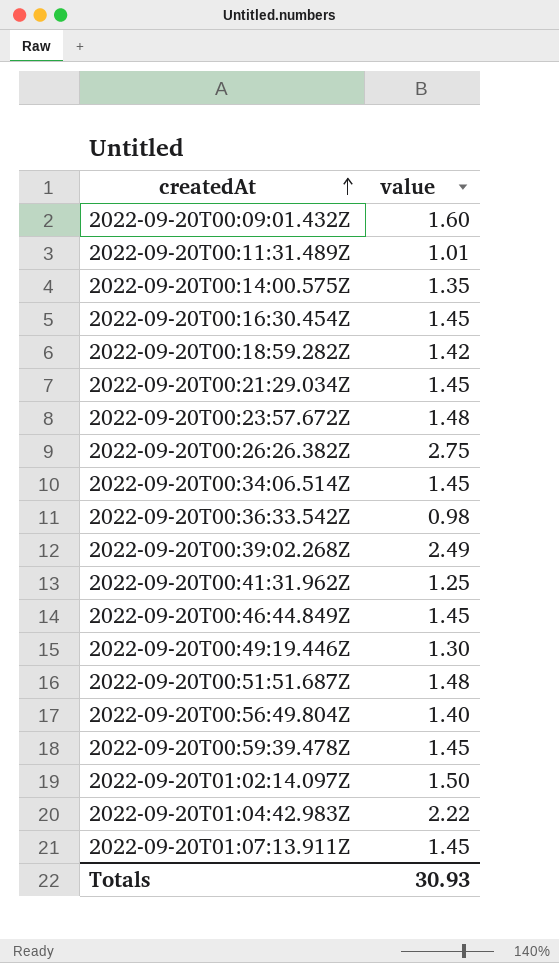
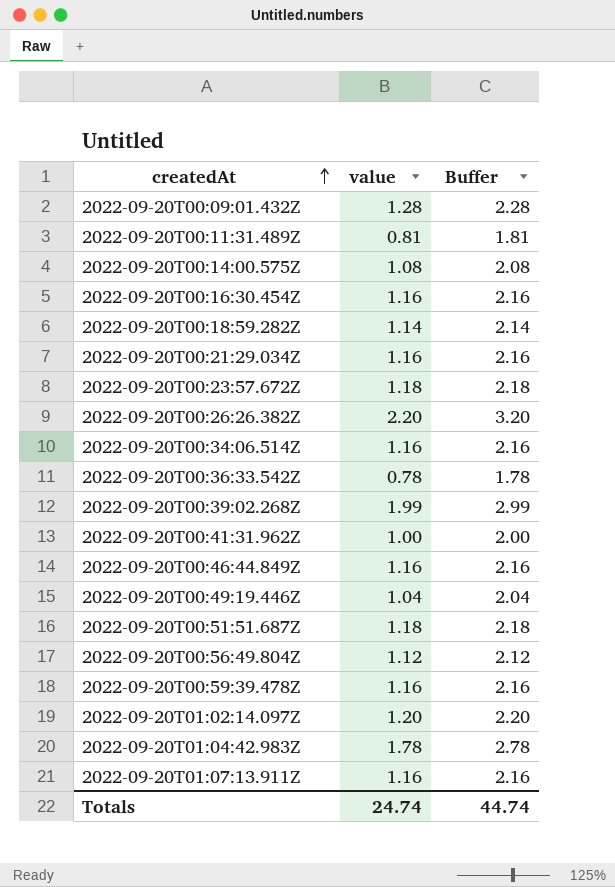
column Buffer | formula: none -> [value] + 1
2022-09-20T00:09:01.432Z | value: 1.60 -> 1.28
2022-09-20T00:11:31.489Z | value: 1.01 -> 0.81
2022-09-20T00:14:00.575Z | value: 1.35 -> 1.08
2022-09-20T00:16:30.454Z | value: 1.45 -> 1.16
2022-09-20T00:18:59.282Z | value: 1.42 -> 1.14
2022-09-20T00:21:29.034Z | value: 1.45 -> 1.16
2022-09-20T00:23:57.672Z | value: 1.48 -> 1.18
2022-09-20T00:26:26.382Z | value: 2.75 -> 2.20
2022-09-20T00:34:06.514Z | value: 1.45 -> 1.16
2022-09-20T00:36:33.542Z | value: 0.98 -> 0.78
2022-09-20T00:39:02.268Z | value: 2.49 -> 1.99
2022-09-20T00:41:31.962Z | value: 1.25 -> 1.00
2022-09-20T00:46:44.849Z | value: 1.45 -> 1.16
2022-09-20T00:49:19.446Z | value: 1.30 -> 1.04
2022-09-20T00:51:51.687Z | value: 1.48 -> 1.18
2022-09-20T00:56:49.804Z | value: 1.40 -> 1.12
2022-09-20T00:59:39.478Z | value: 1.45 -> 1.16
2022-09-20T01:02:14.097Z | value: 1.50 -> 1.20
2022-09-20T01:04:42.983Z | value: 2.22 -> 1.78
2022-09-20T01:07:13.911Z | value: 1.45 -> 1.16
Totals | value: 30.93 -> 24.74

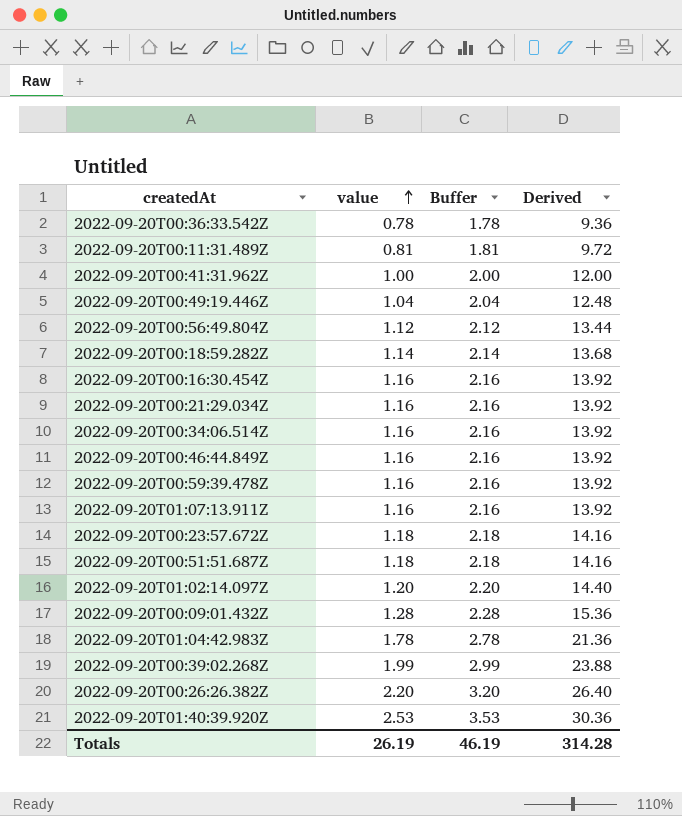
row order: createdAt ascending -> value ascending
column Derived | formula: none -> [value] * 12
row 2022-09-20T00:14:00.575Z: 1.08 | 2.08 -> none
row 2022-09-20T01:40:39.920Z: none -> 2.53 | 3.53 | 30.36
Totals | value: 24.74 -> 26.19
Totals | Buffer: 44.74 -> 46.19

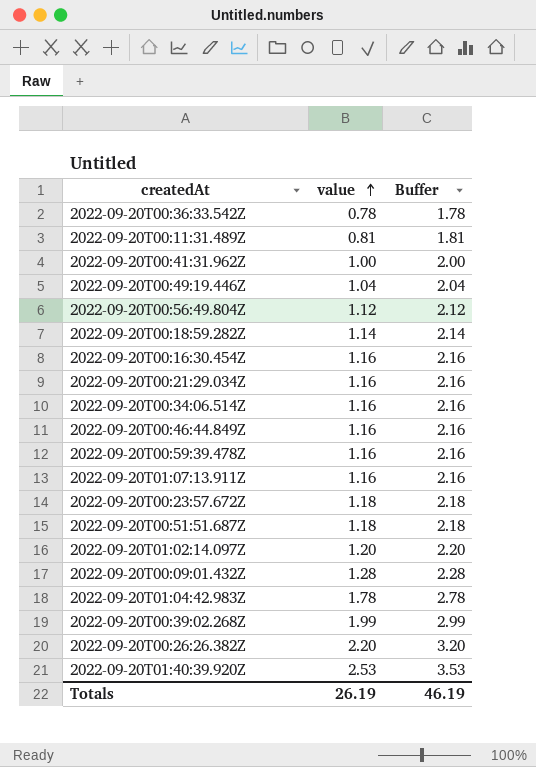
column Derived | formula: [value] * 12 -> none

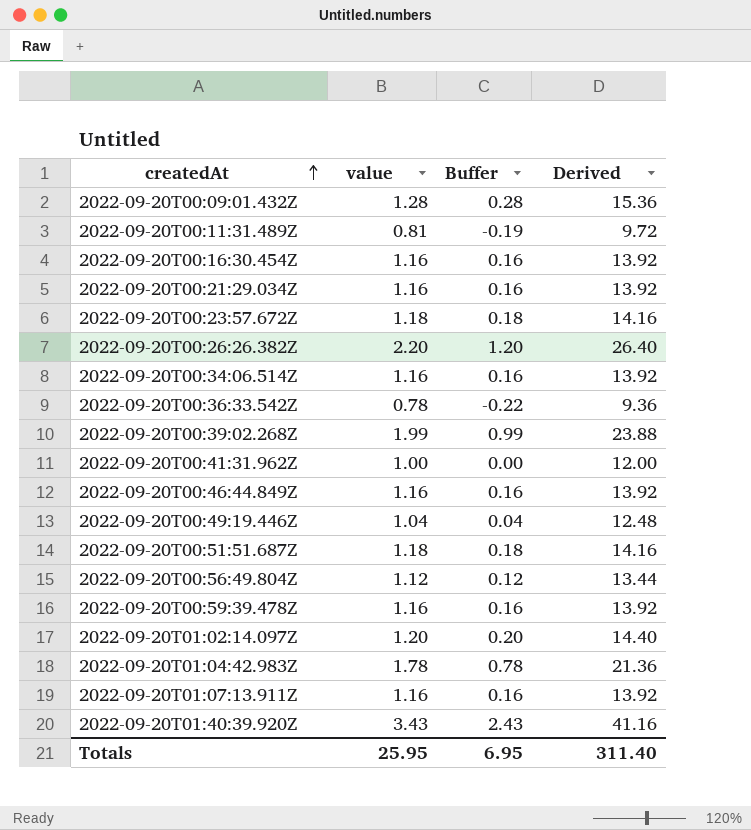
row order: value ascending -> createdAt ascending
column Buffer | formula: [value] + 1 -> [value] - 1
column Derived | formula: none -> [value] * 12
row 2022-09-20T00:18:59.282Z: 1.14 | 2.14 -> none
2022-09-20T01:40:39.920Z | value: 2.53 -> 3.43
Totals | value: 26.19 -> 25.95
Totals | Buffer: 46.19 -> 6.95

